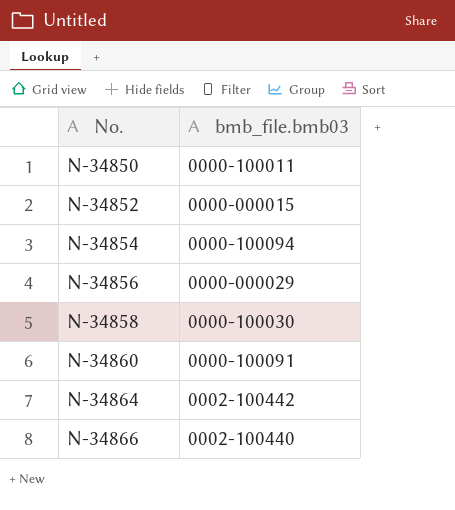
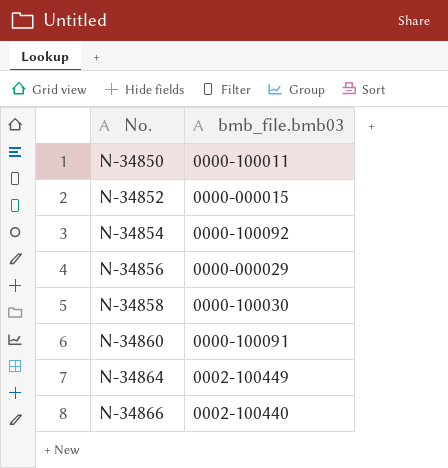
N-34854 | bmb_file.bmb03: 0000-100094 -> 0000-100092
N-34864 | bmb_file.bmb03: 0002-100442 -> 0002-100449

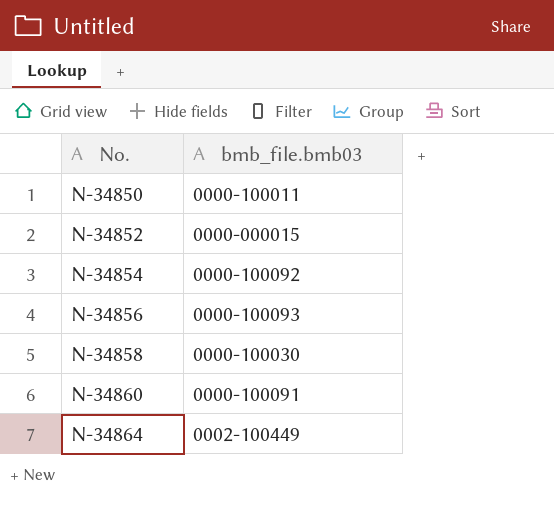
row N-34866: 0002-100440 -> none
N-34856 | bmb_file.bmb03: 0000-000029 -> 0000-100093

